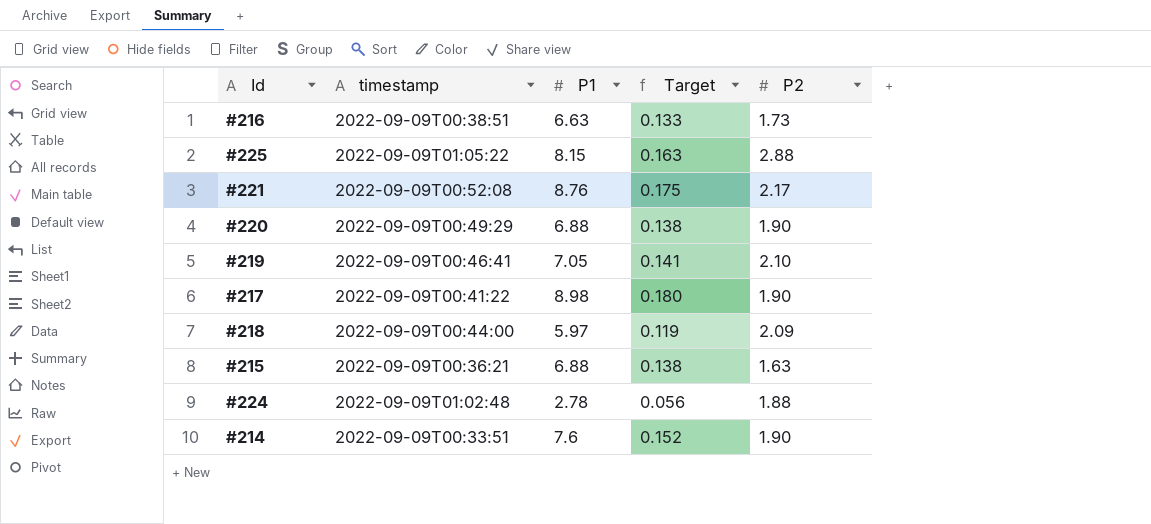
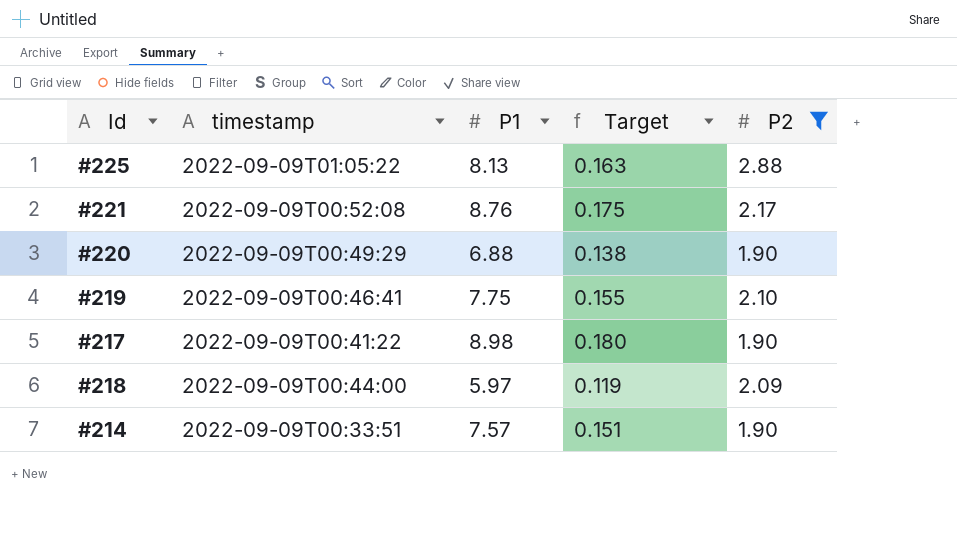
filter: none -> P2 >= 1.90
#225 | P1: 8.15 -> 8.13
#219 | P1: 7.05 -> 7.75
#219 | Target: 0.141 -> 0.155
#214 | P1: 7.6 -> 7.57
#214 | Target: 0.152 -> 0.151

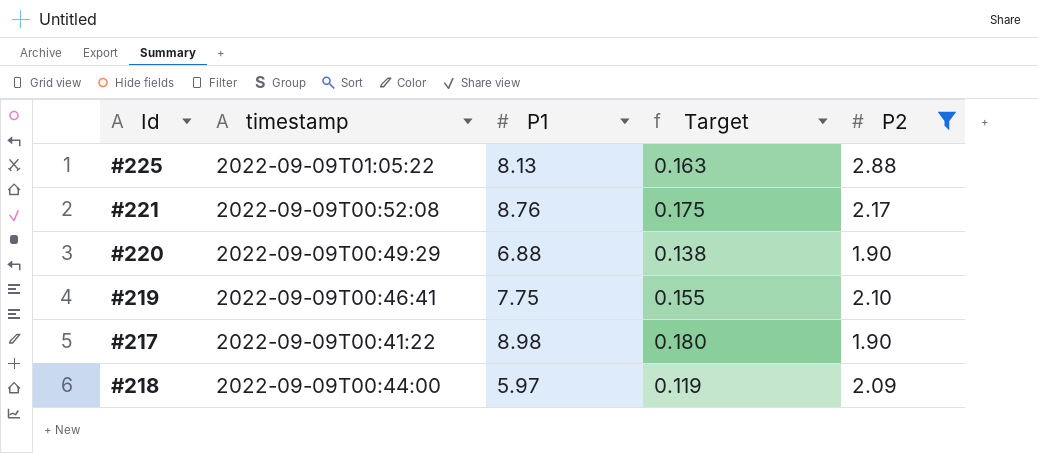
row #214: 2022-09-09T00:33:51 | 7.57 | 0.151 | 1.90 -> none

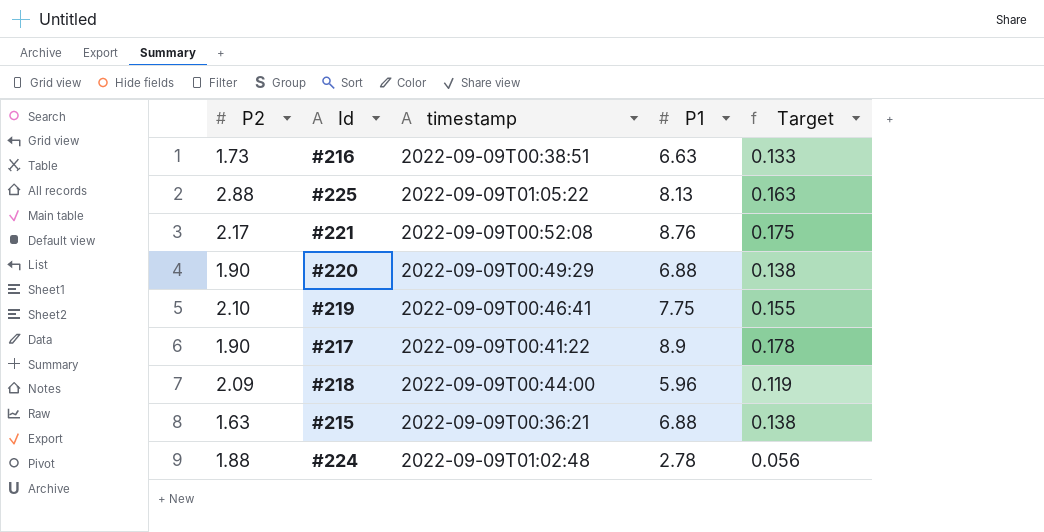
filter: P2 >= 1.90 -> none
column P2 | position: 5 -> 1
#217 | P1: 8.98 -> 8.9
#217 | Target: 0.180 -> 0.178
#218 | P1: 5.97 -> 5.96

